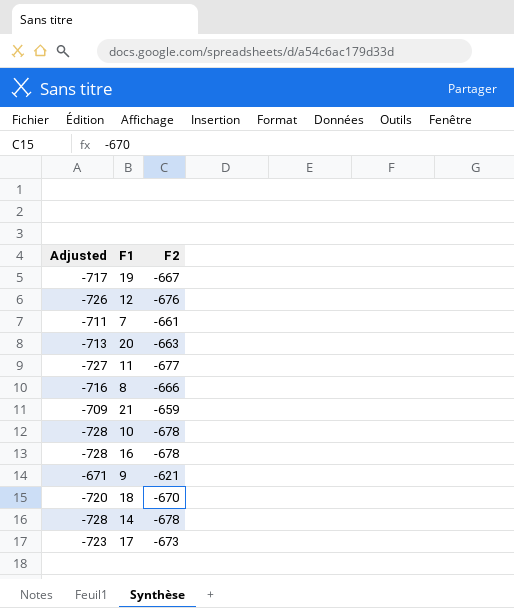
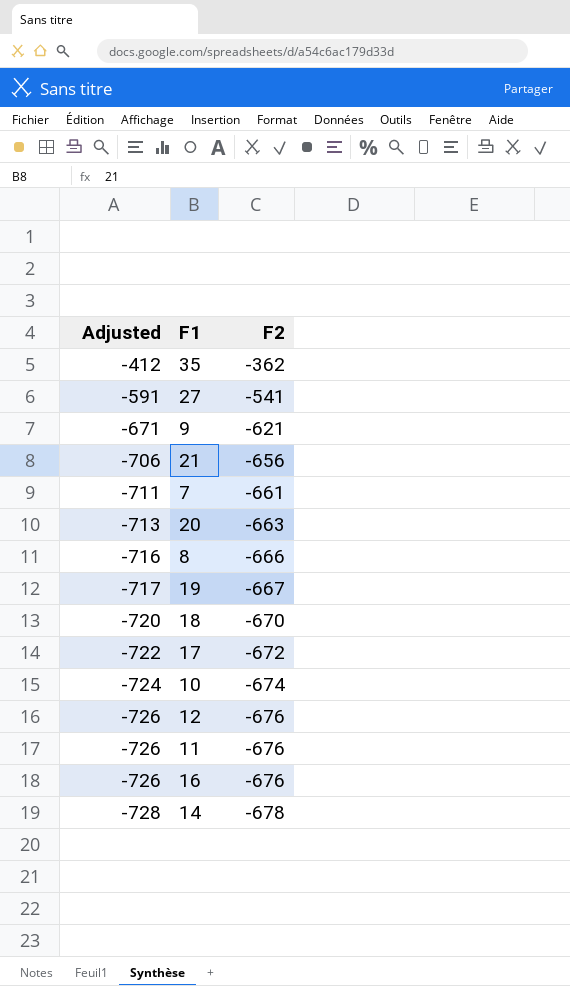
row order: none -> Adjusted descending
row 35: none -> -412 | -362
row 27: none -> -591 | -541
21 | Adjusted: -709 -> -706
21 | F2: -659 -> -656
17 | Adjusted: -723 -> -722
17 | F2: -673 -> -672
10 | Adjusted: -728 -> -724
10 | F2: -678 -> -674
11 | Adjusted: -727 -> -726
11 | F2: -677 -> -676
16 | Adjusted: -728 -> -726
16 | F2: -678 -> -676

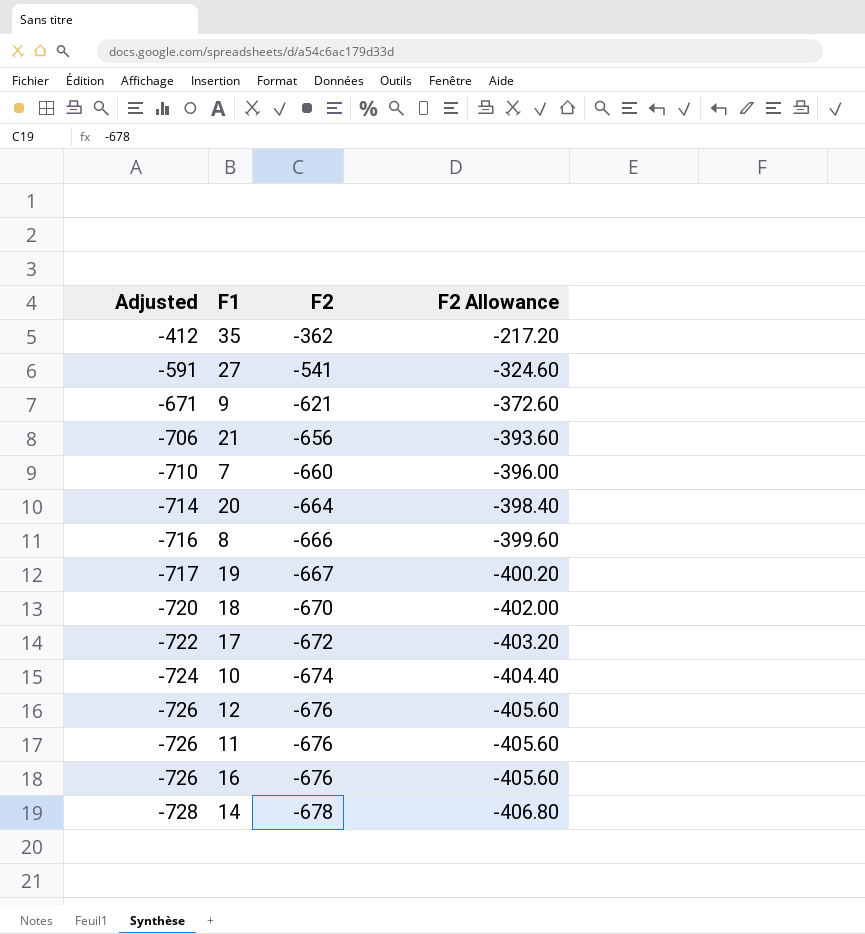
column F2 Allowance | formula: none -> [F2] * 0.6
7 | Adjusted: -711 -> -710
7 | F2: -661 -> -660
20 | Adjusted: -713 -> -714
20 | F2: -663 -> -664

